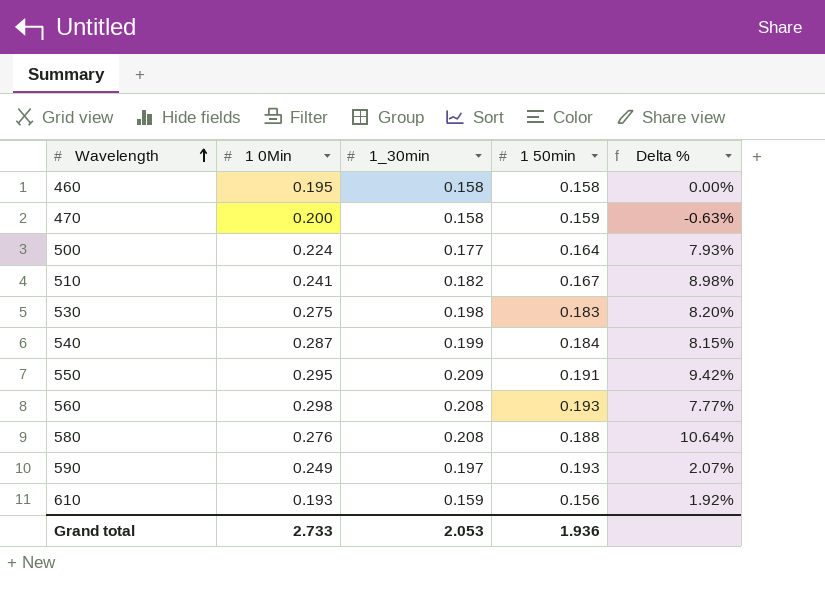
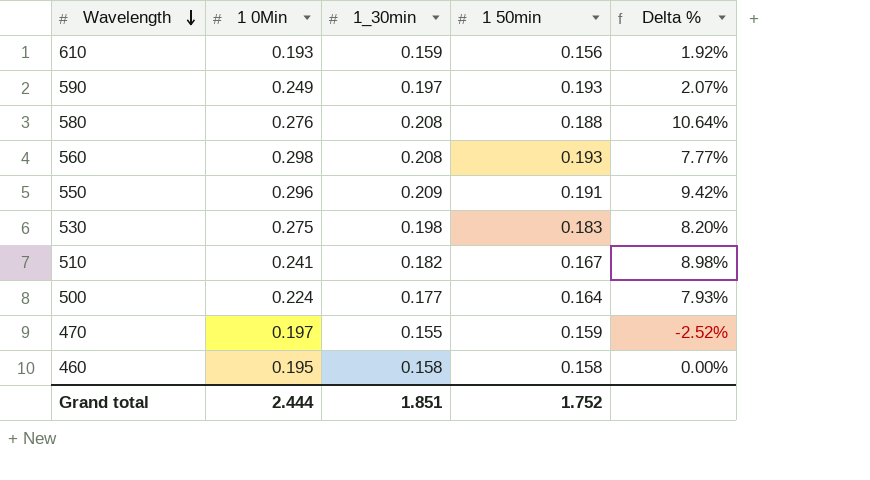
row order: Wavelength ascending -> Wavelength descending
row 540: 0.287 | 0.199 | 0.184 | 8.15% -> none
550 | 1 0Min: 0.295 -> 0.296
470 | 1 0Min: 0.200 -> 0.197
470 | 1_30min: 0.158 -> 0.155
470 | Delta %: -0.63% -> -2.52%
Grand total | 1 0Min: 2.733 -> 2.444
Grand total | 1_30min: 2.053 -> 1.851
Grand total | 1 50min: 1.936 -> 1.752

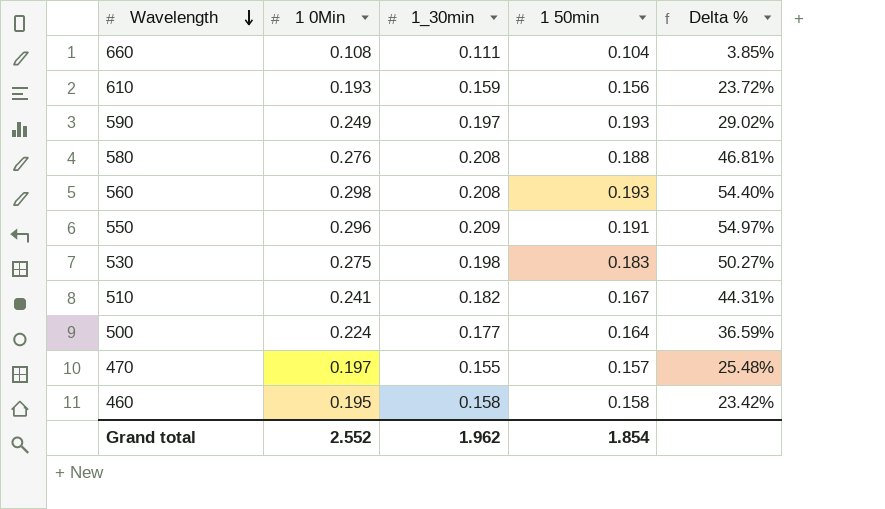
column Delta % | formula: ([1_30min] - [1 50min]) / [1 50min] -> ([1 0Min] - [1 50min]) / [1 50min]
row 660: none -> 0.108 | 0.111 | 0.104 | 3.85%
470 | 1 50min: 0.159 -> 0.157
Grand total | 1 0Min: 2.444 -> 2.552
Grand total | 1_30min: 1.851 -> 1.962
Grand total | 1 50min: 1.752 -> 1.854

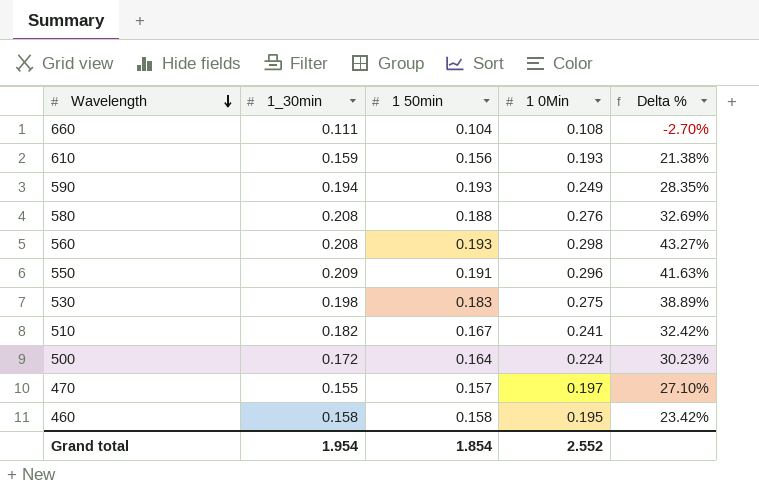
column 1 0Min | position: 2 -> 4
column Delta % | formula: ([1 0Min] - [1 50min]) / [1 50min] -> ([1 0Min] - [1_30min]) / [1_30min]
590 | 1_30min: 0.197 -> 0.194
500 | 1_30min: 0.177 -> 0.172
Grand total | 1_30min: 1.962 -> 1.954

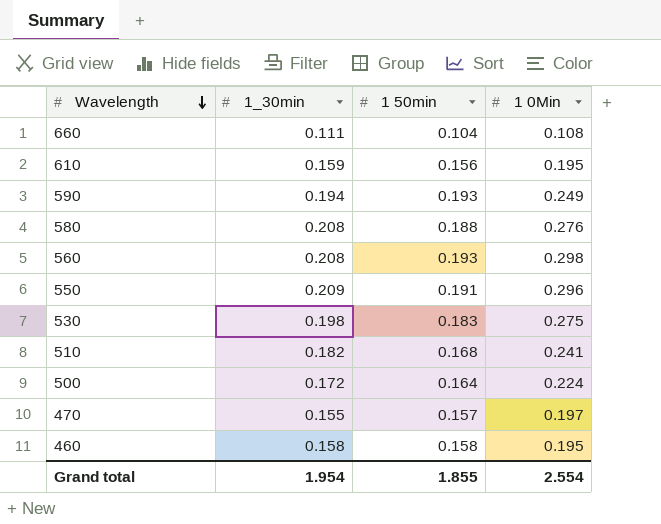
column Delta % | formula: ([1 0Min] - [1_30min]) / [1_30min] -> none
610 | 1 0Min: 0.193 -> 0.195
510 | 1 50min: 0.167 -> 0.168
Grand total | 1 50min: 1.854 -> 1.855
Grand total | 1 0Min: 2.552 -> 2.554

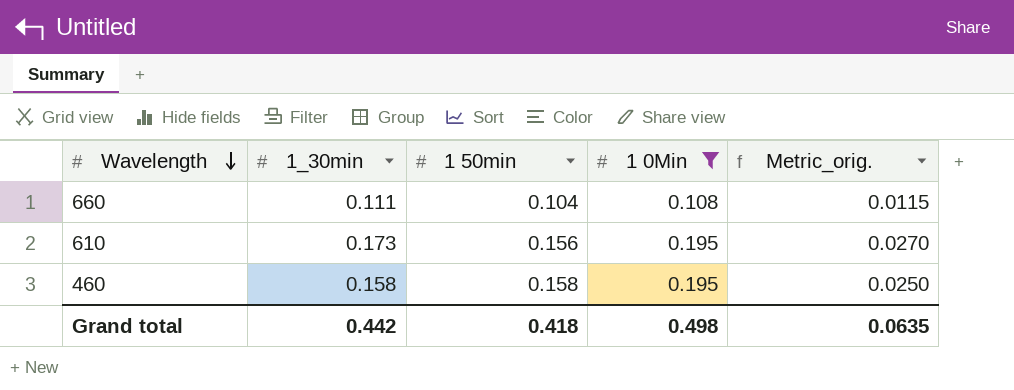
filter: none -> 1 0Min <= 0.195
column Metric_orig. | formula: none -> [1_30min] * [1 50min]
610 | 1_30min: 0.159 -> 0.173
Grand total | 1_30min: 1.954 -> 0.442
Grand total | 1 50min: 1.855 -> 0.418
Grand total | 1 0Min: 2.554 -> 0.498

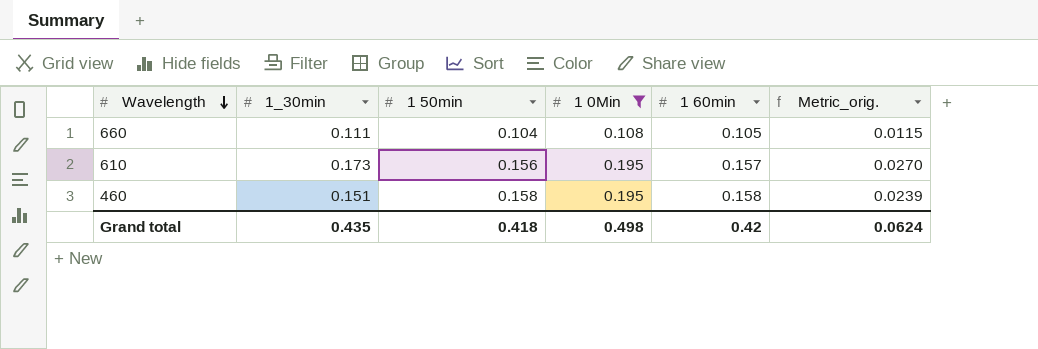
column 1 60min | position: none -> 5
460 | 1_30min: 0.158 -> 0.151
460 | Metric_orig.: 0.0250 -> 0.0239
Grand total | 1_30min: 0.442 -> 0.435
Grand total | Metric_orig.: 0.0635 -> 0.0624

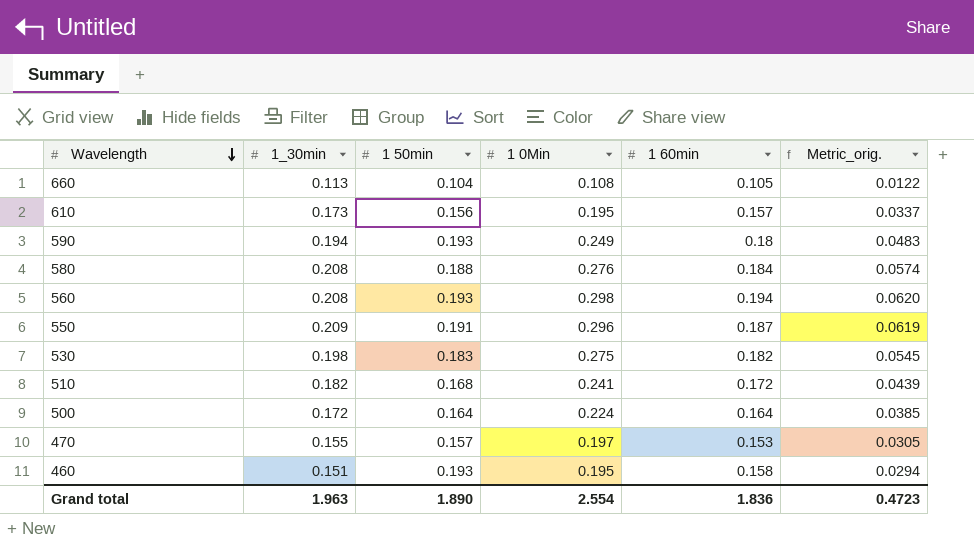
filter: 1 0Min <= 0.195 -> none
column Metric_orig. | formula: [1_30min] * [1 50min] -> [1_30min] * [1 0Min]
660 | 1_30min: 0.111 -> 0.113
460 | 1 50min: 0.158 -> 0.193
Grand total | 1_30min: 0.435 -> 1.963
Grand total | 1 50min: 0.418 -> 1.890
Grand total | 1 0Min: 0.498 -> 2.554
Grand total | 1 60min: 0.42 -> 1.836
Grand total | Metric_orig.: 0.0624 -> 0.4723

